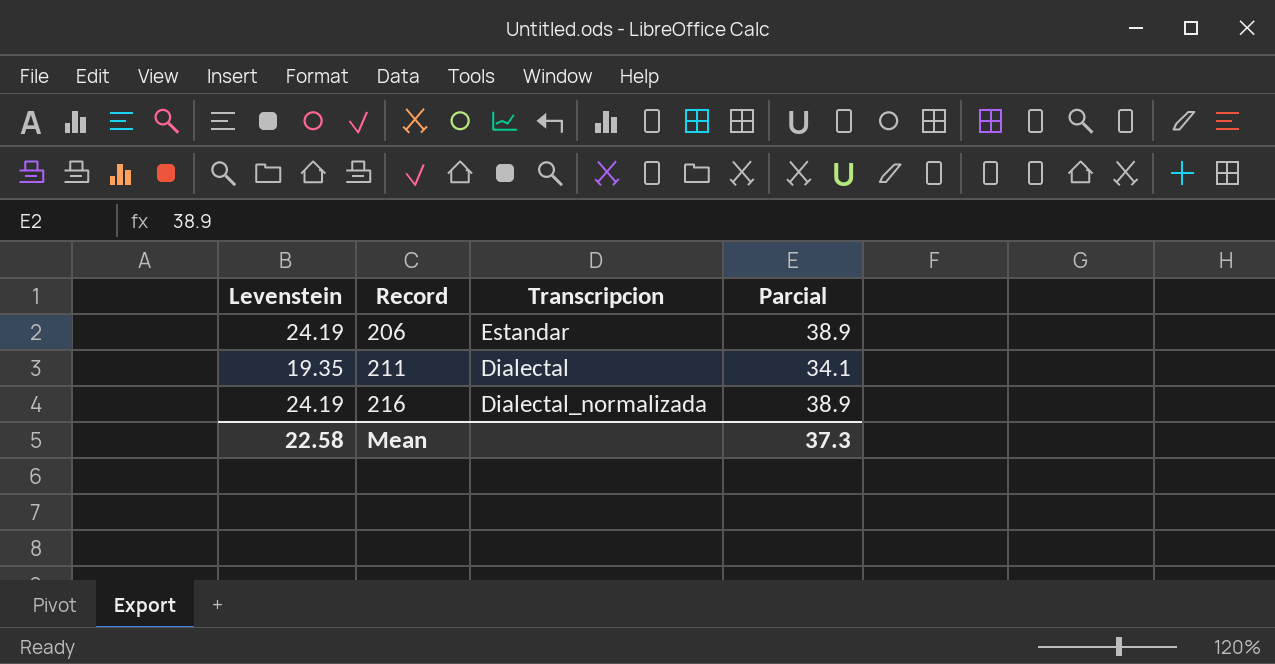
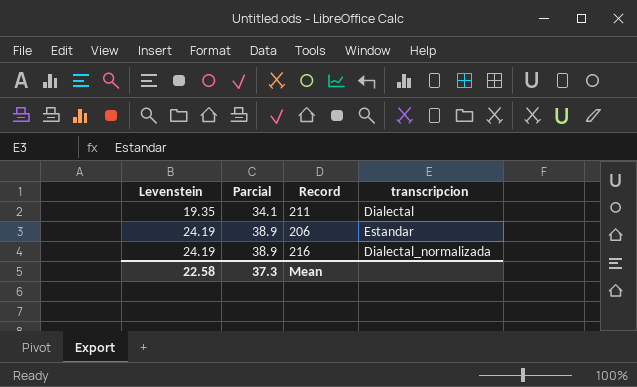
row order: Record ascending -> Levenstein ascending
column Parcial | position: 4 -> 2
column name: Transcripcion -> transcripcion

